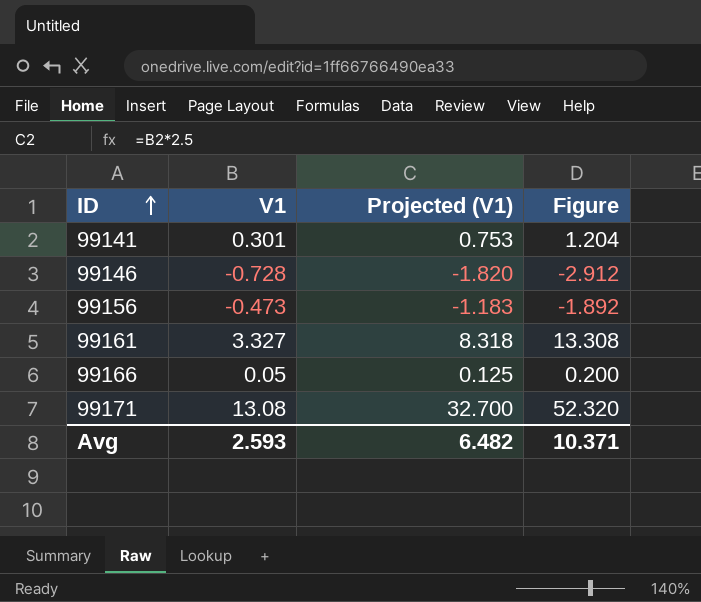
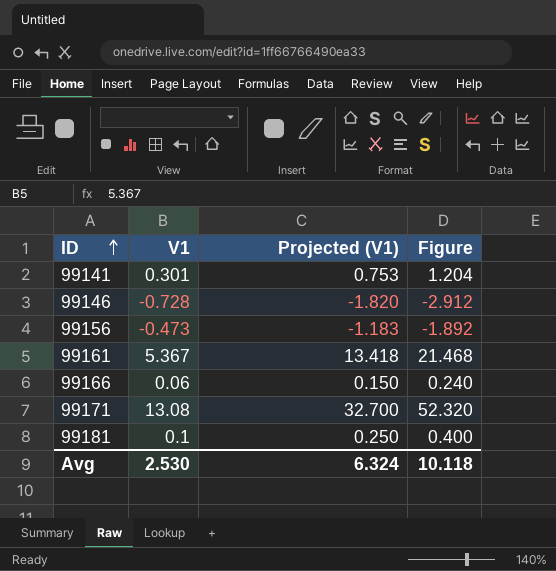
99161 | V1: 3.327 -> 5.367
99161 | Projected (V1): 8.318 -> 13.418
99161 | Figure: 13.308 -> 21.468
99166 | V1: 0.05 -> 0.06
99166 | Projected (V1): 0.125 -> 0.150
99166 | Figure: 0.200 -> 0.240
row 99181: none -> 0.1 | 0.250 | 0.400
Avg | V1: 2.593 -> 2.530
Avg | Projected (V1): 6.482 -> 6.324
Avg | Figure: 10.371 -> 10.118

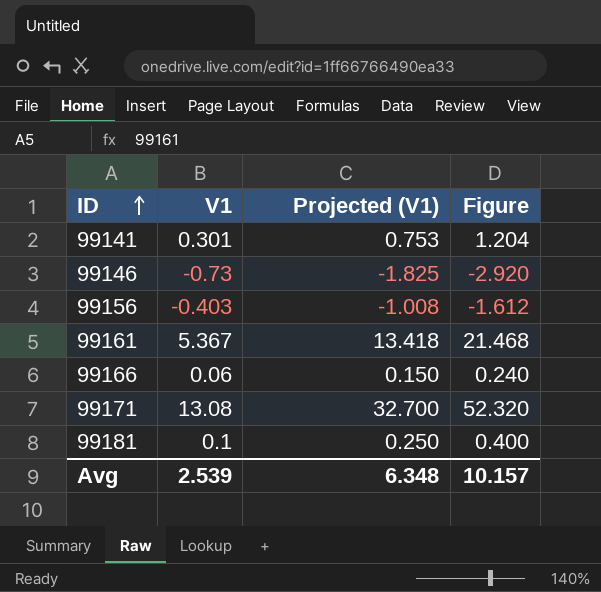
99146 | V1: -0.728 -> -0.73
99146 | Projected (V1): -1.820 -> -1.825
99146 | Figure: -2.912 -> -2.920
99156 | V1: -0.473 -> -0.403
99156 | Projected (V1): -1.183 -> -1.008
99156 | Figure: -1.892 -> -1.612
Avg | V1: 2.530 -> 2.539
Avg | Projected (V1): 6.324 -> 6.348
Avg | Figure: 10.118 -> 10.157

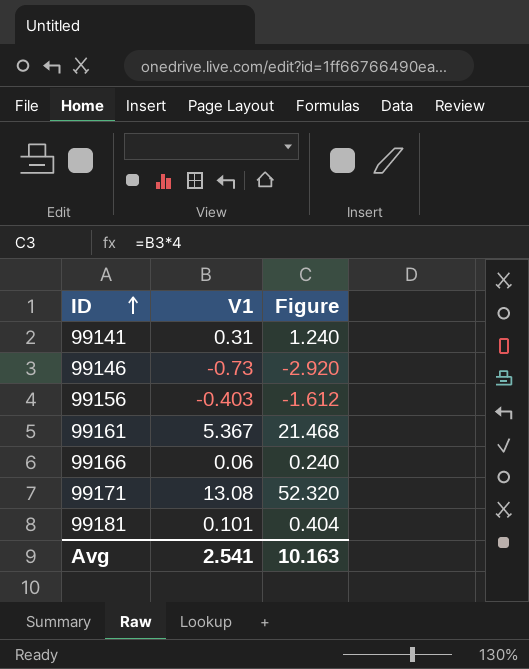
column Projected (V1) | formula: [V1] * 2.5 -> none
99141 | V1: 0.301 -> 0.31
99141 | Figure: 1.204 -> 1.240
99181 | V1: 0.1 -> 0.101
99181 | Figure: 0.400 -> 0.404
Avg | V1: 2.539 -> 2.541
Avg | Figure: 10.157 -> 10.163

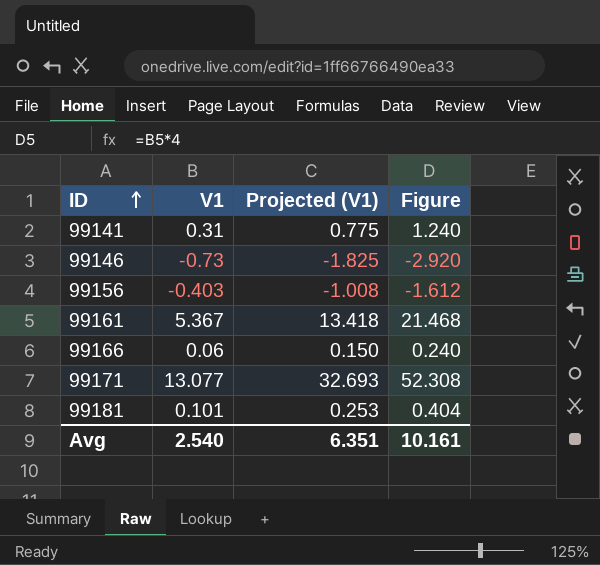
column Projected (V1) | formula: none -> [V1] * 2.5
99171 | V1: 13.08 -> 13.077
99171 | Figure: 52.320 -> 52.308
Avg | V1: 2.541 -> 2.540
Avg | Figure: 10.163 -> 10.161

